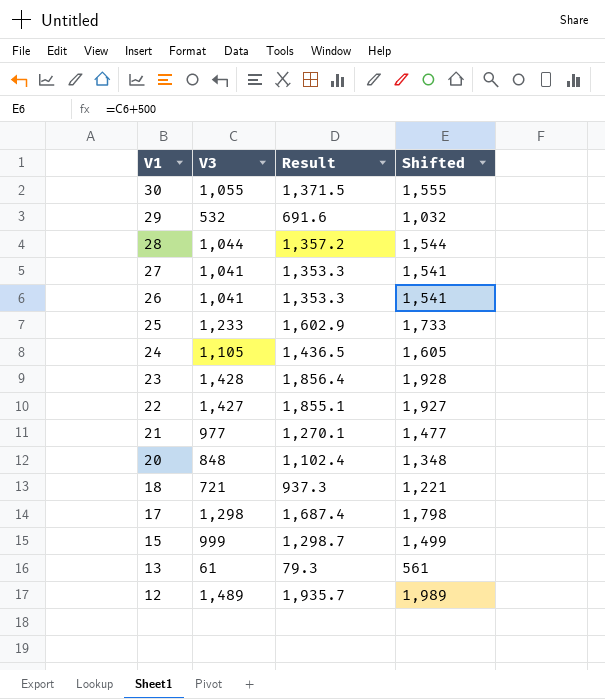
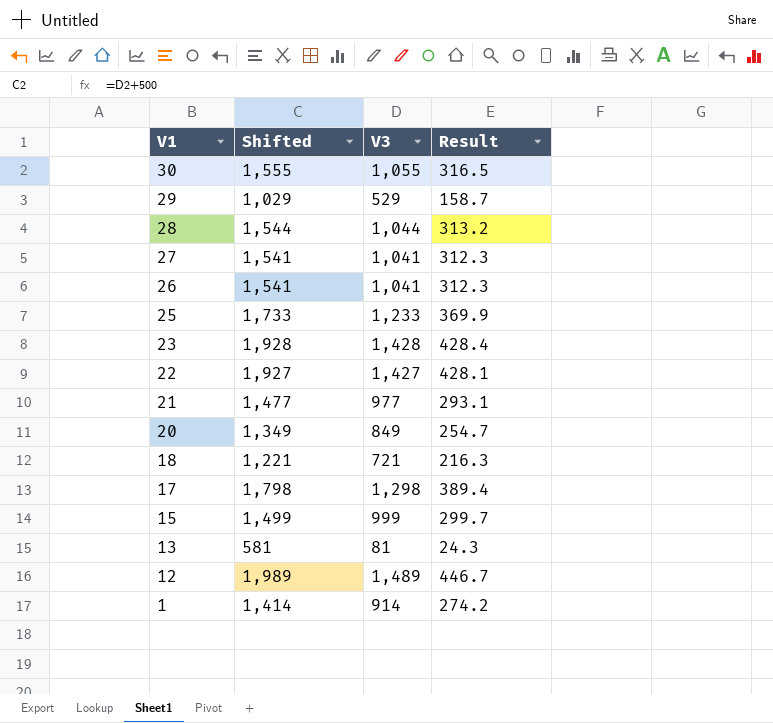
column Shifted | position: 4 -> 2
column Result | formula: [V3] * 1.3 -> [V3] * 0.3
row 24: 1,105 | 1,436.5 | 1,605 -> none
29 | Shifted: 1,032 -> 1,029
29 | V3: 532 -> 529
20 | Shifted: 1,348 -> 1,349
20 | V3: 848 -> 849
13 | Shifted: 561 -> 581
13 | V3: 61 -> 81
row 1: none -> 1,414 | 914 | 274.2

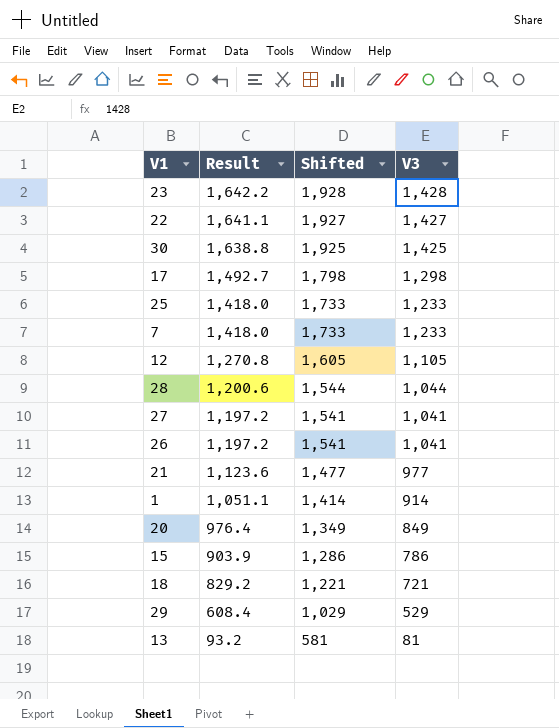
row order: V1 descending -> Result descending
column Result | formula: [V3] * 0.3 -> [V3] * 1.15
column Result | position: 4 -> 2
30 | Shifted: 1,555 -> 1,925
30 | V3: 1,055 -> 1,425
row 7: none -> 1,418.0 | 1,733 | 1,233
12 | Shifted: 1,989 -> 1,605
12 | V3: 1,489 -> 1,105
15 | Shifted: 1,499 -> 1,286
15 | V3: 999 -> 786

